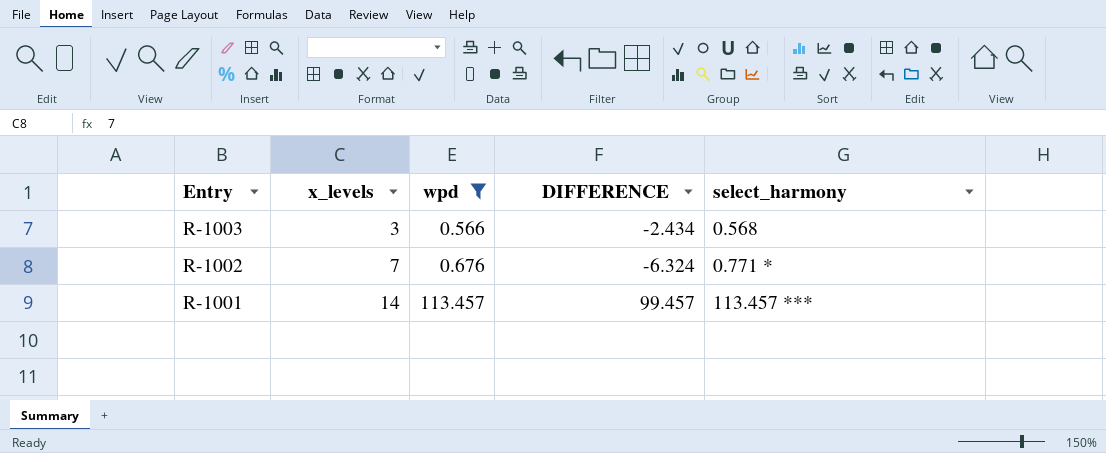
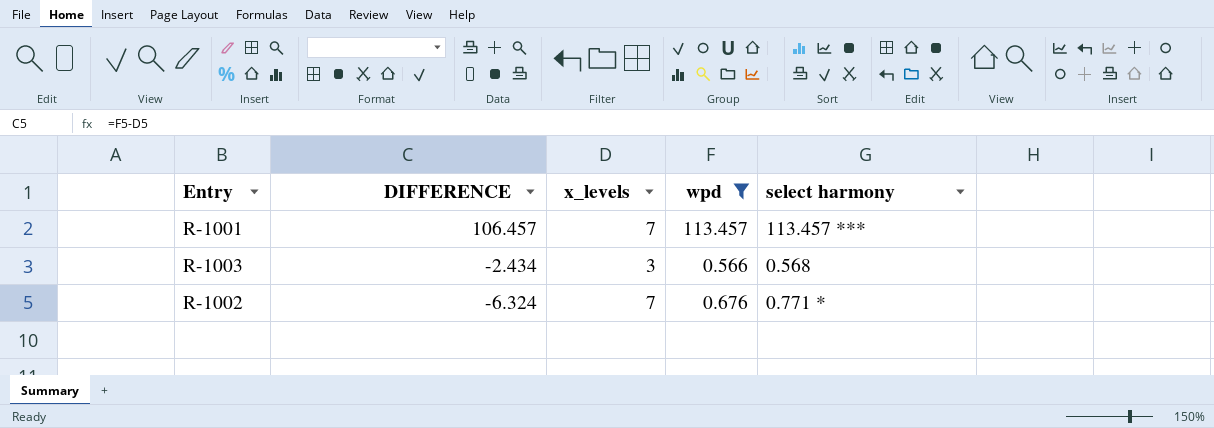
row order: Entry descending -> DIFFERENCE descending
column DIFFERENCE | position: 4 -> 2
column name: select_harmony -> select harmony
R-1001 | DIFFERENCE: 99.457 -> 106.457
R-1001 | x_levels: 14 -> 7

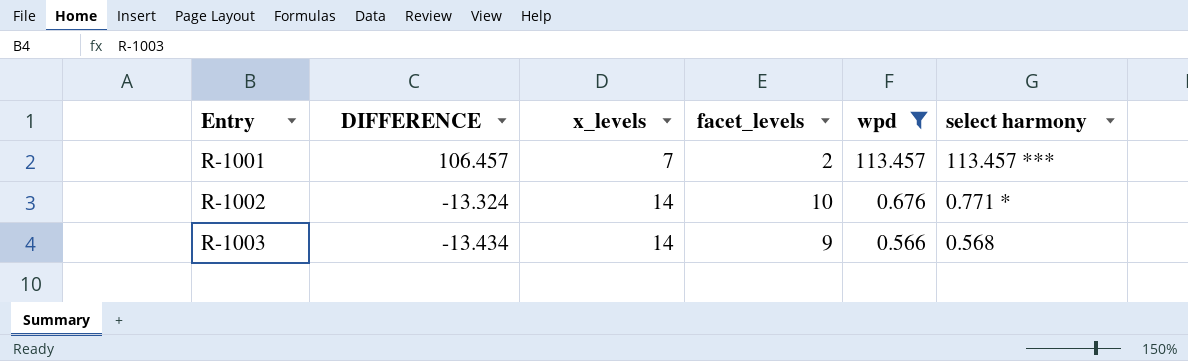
row order: DIFFERENCE descending -> Entry ascending
column facet_levels | position: none -> 4
R-1002 | DIFFERENCE: -6.324 -> -13.324
R-1002 | x_levels: 7 -> 14
R-1003 | DIFFERENCE: -2.434 -> -13.434
R-1003 | x_levels: 3 -> 14

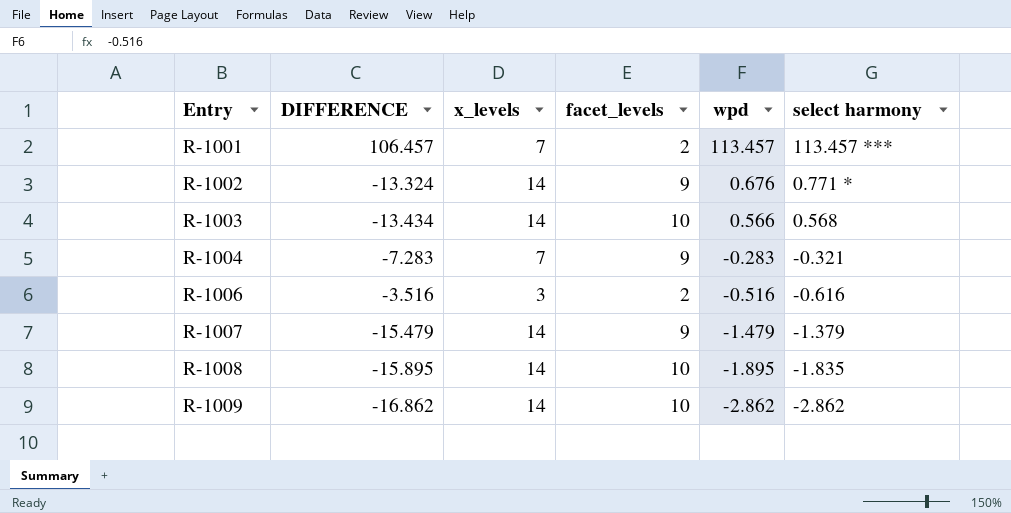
filter: wpd >= 0.566 -> none
R-1002 | facet_levels: 10 -> 9
R-1003 | facet_levels: 9 -> 10

